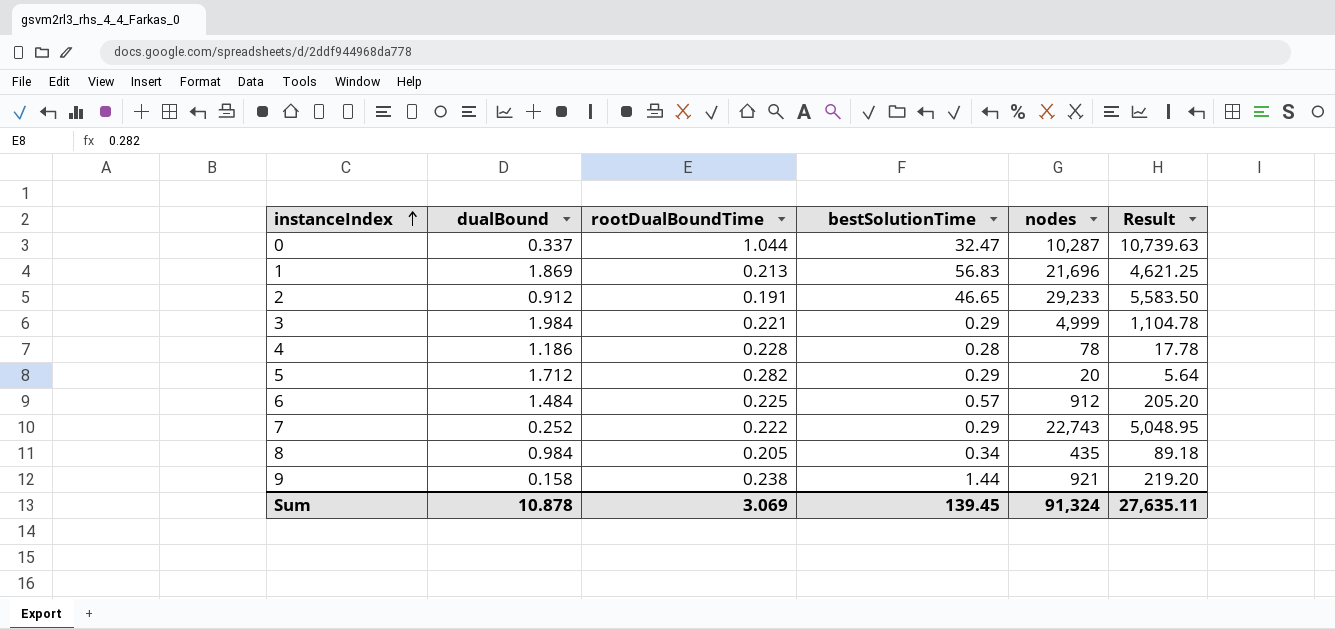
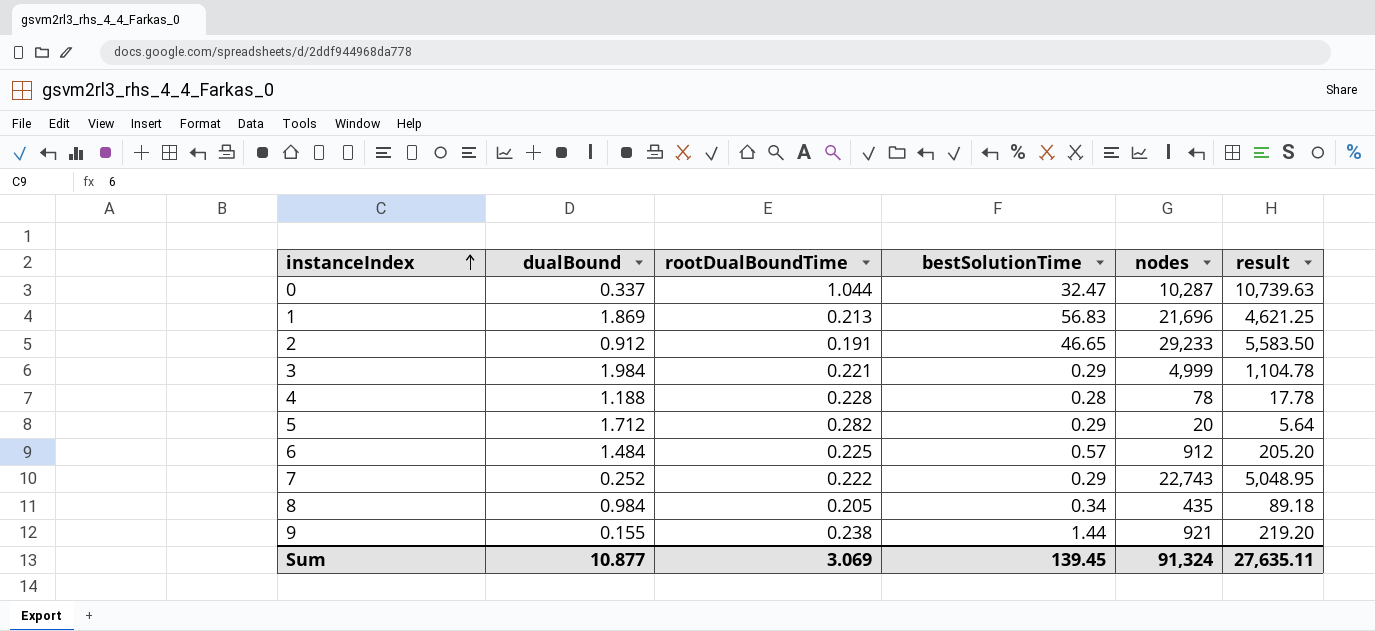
column name: Result -> result
4 | dualBound: 1.186 -> 1.188
9 | dualBound: 0.158 -> 0.155
Sum | dualBound: 10.878 -> 10.877

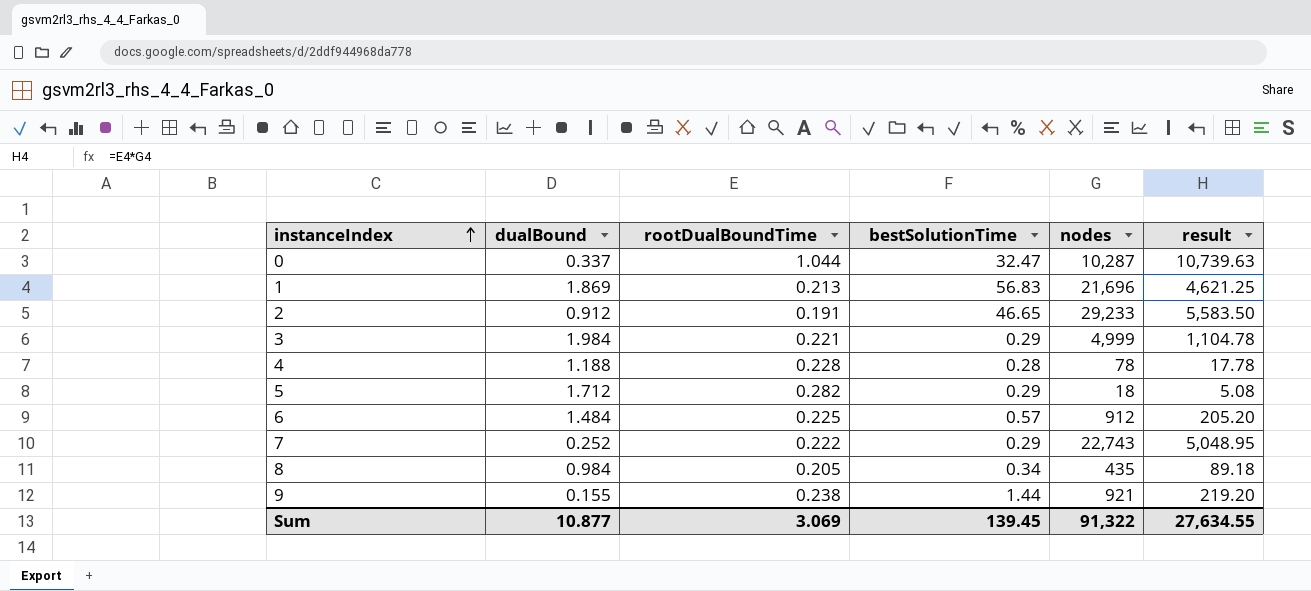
5 | nodes: 20 -> 18
5 | result: 5.64 -> 5.08
Sum | nodes: 91,324 -> 91,322
Sum | result: 27,635.11 -> 27,634.55

